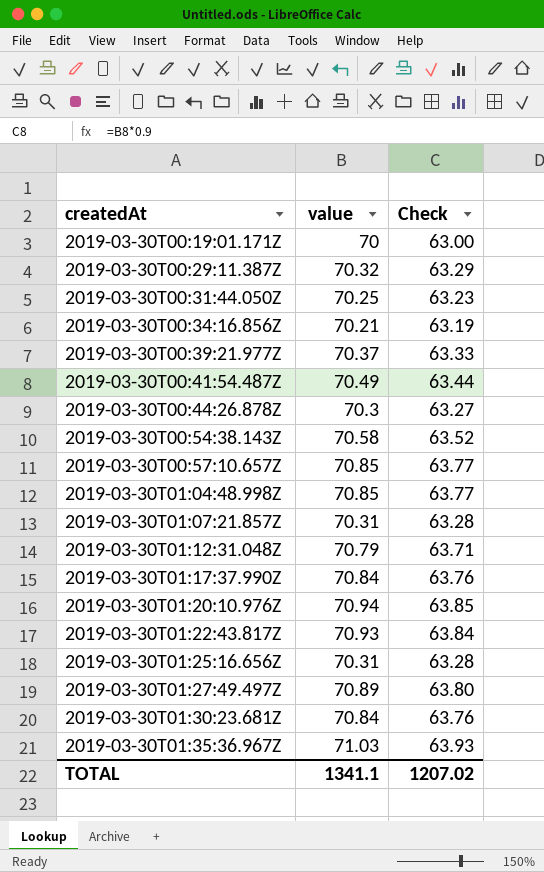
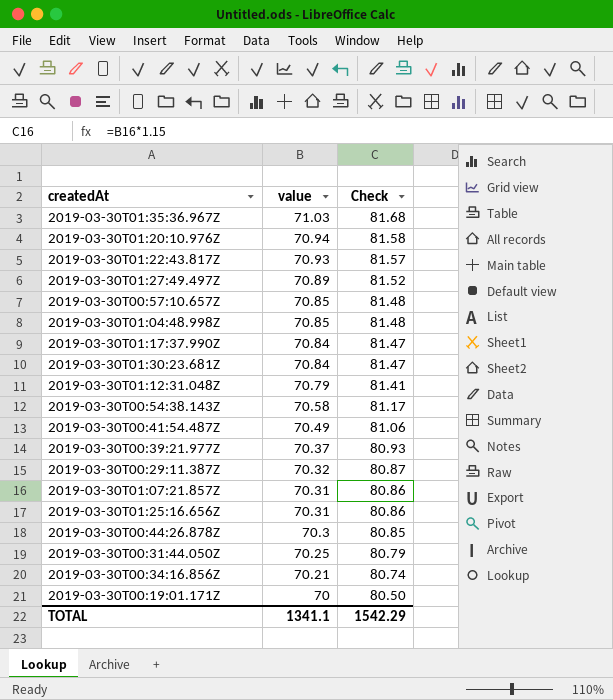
row order: createdAt ascending -> value descending
column Check | formula: [value] * 0.9 -> [value] * 1.15
TOTAL | Check: 1207.02 -> 1542.29

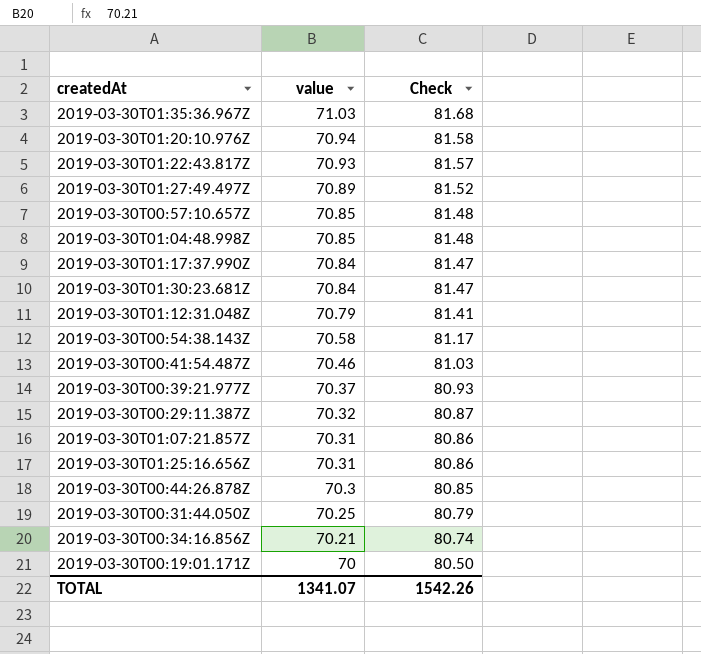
2019-03-30T00:41:54.487Z | value: 70.49 -> 70.46
2019-03-30T00:41:54.487Z | Check: 81.06 -> 81.03
TOTAL | value: 1341.1 -> 1341.07
TOTAL | Check: 1542.29 -> 1542.26

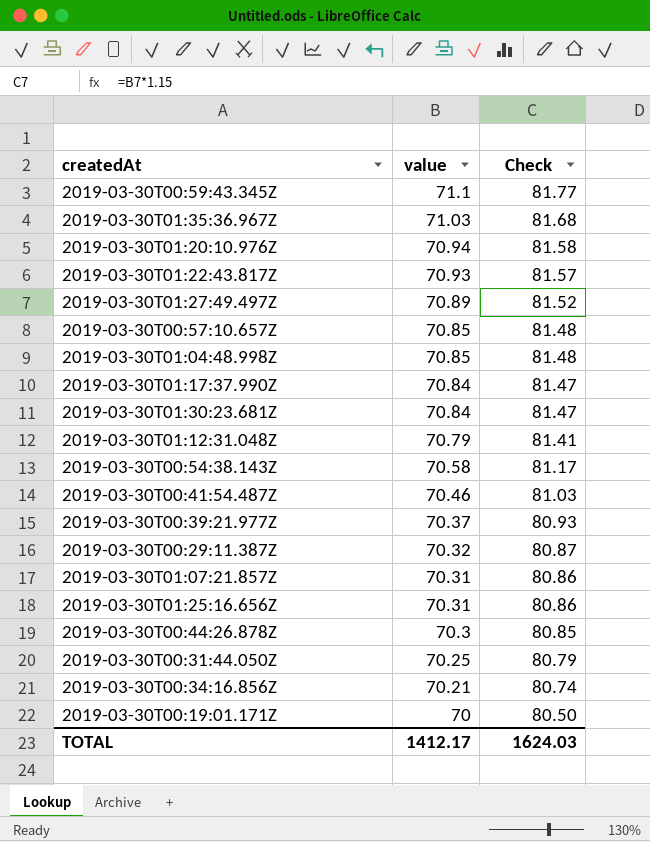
row 2019-03-30T00:59:43.345Z: none -> 71.1 | 81.77
TOTAL | value: 1341.07 -> 1412.17
TOTAL | Check: 1542.26 -> 1624.03

